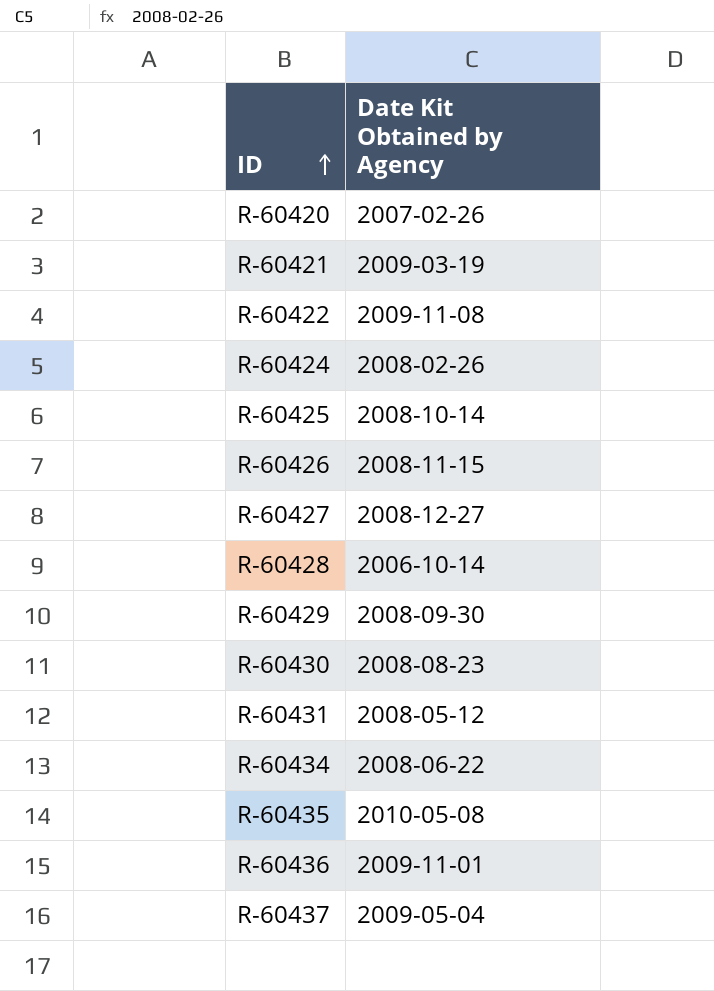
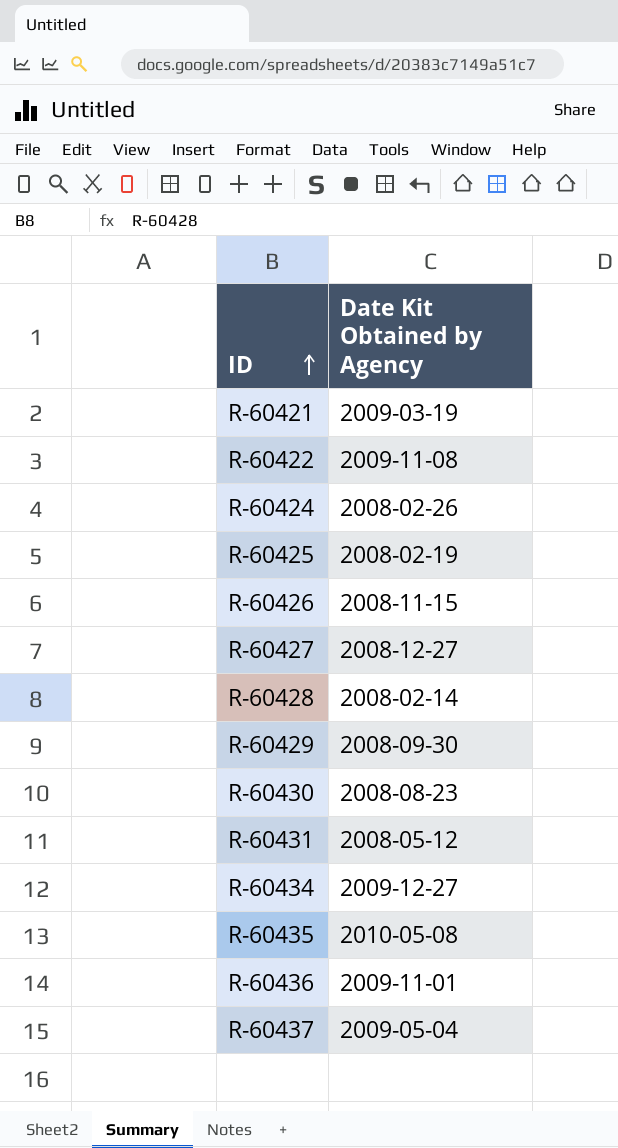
row R-60420: 2007-02-26 -> none
R-60425 | Date Kit Obtained by Agency: 2008-10-14 -> 2008-02-19
R-60428 | Date Kit Obtained by Agency: 2006-10-14 -> 2008-02-14
R-60434 | Date Kit Obtained by Agency: 2008-06-22 -> 2009-12-27

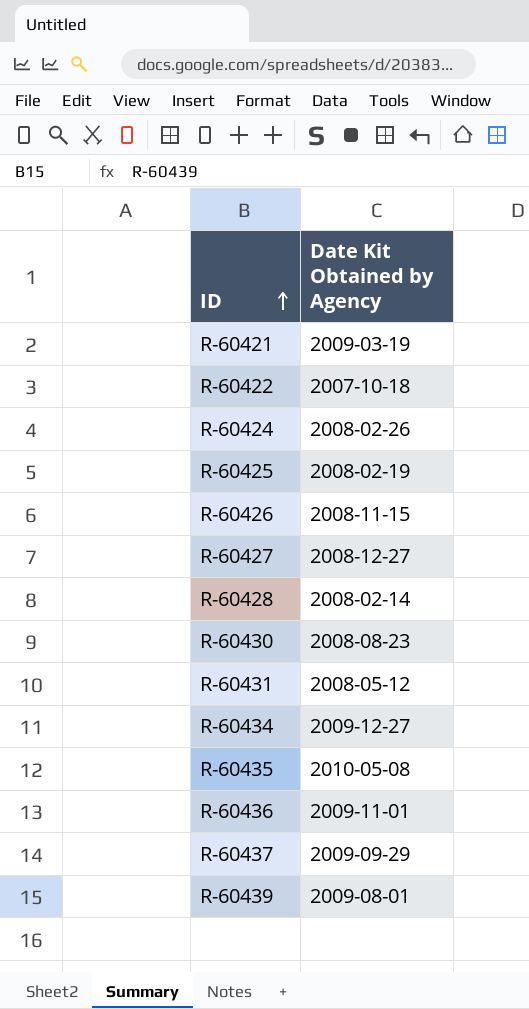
row R-60429: 2008-09-30 -> none
R-60422 | Date Kit Obtained by Agency: 2009-11-08 -> 2007-10-18
R-60437 | Date Kit Obtained by Agency: 2009-05-04 -> 2009-09-29
row R-60439: none -> 2009-08-01

